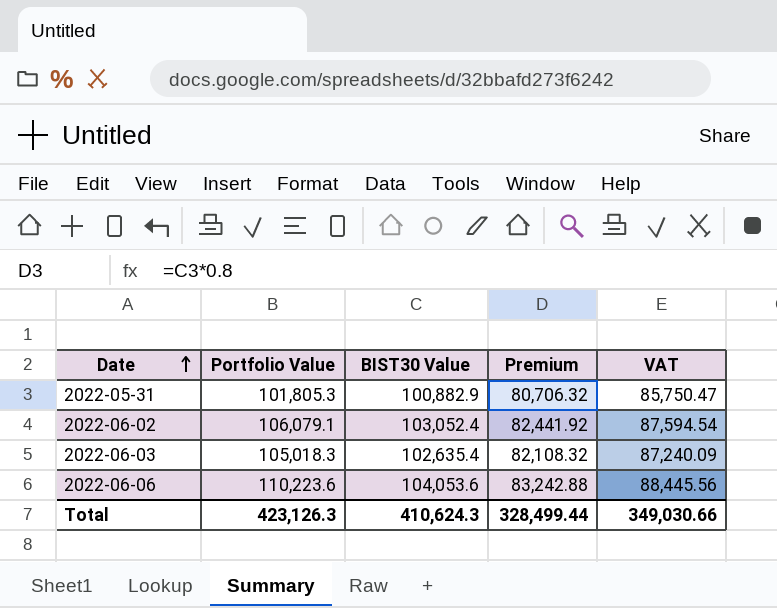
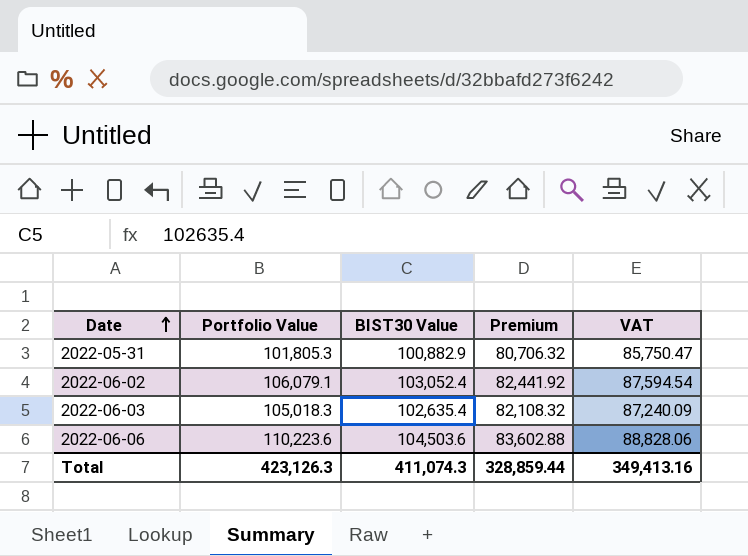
2022-06-06 | BIST30 Value: 104,053.6 -> 104,503.6
2022-06-06 | Premium: 83,242.88 -> 83,602.88
2022-06-06 | VAT: 88,445.56 -> 88,828.06
Total | BIST30 Value: 410,624.3 -> 411,074.3
Total | Premium: 328,499.44 -> 328,859.44
Total | VAT: 349,030.66 -> 349,413.16

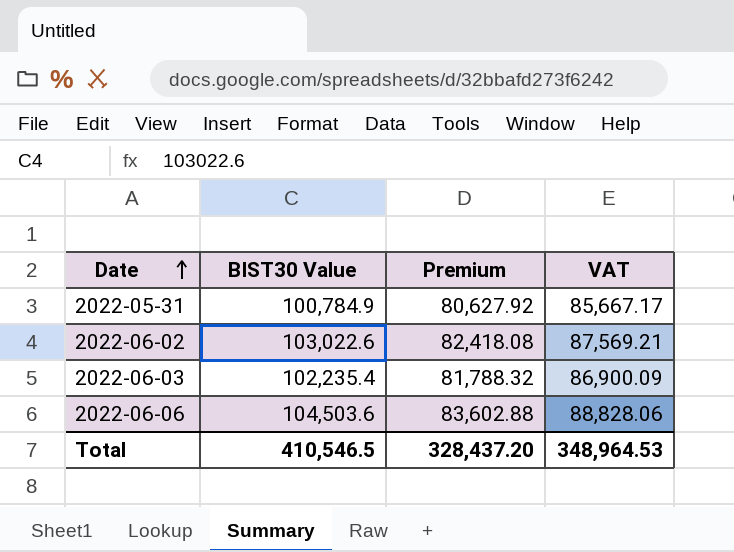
column Portfolio Value | position: 2 -> none
2022-05-31 | BIST30 Value: 100,882.9 -> 100,784.9
2022-05-31 | Premium: 80,706.32 -> 80,627.92
2022-05-31 | VAT: 85,750.47 -> 85,667.17
2022-06-02 | BIST30 Value: 103,052.4 -> 103,022.6
2022-06-02 | Premium: 82,441.92 -> 82,418.08
2022-06-02 | VAT: 87,594.54 -> 87,569.21
2022-06-03 | BIST30 Value: 102,635.4 -> 102,235.4
2022-06-03 | Premium: 82,108.32 -> 81,788.32
2022-06-03 | VAT: 87,240.09 -> 86,900.09
Total | BIST30 Value: 411,074.3 -> 410,546.5
Total | Premium: 328,859.44 -> 328,437.20
Total | VAT: 349,413.16 -> 348,964.53

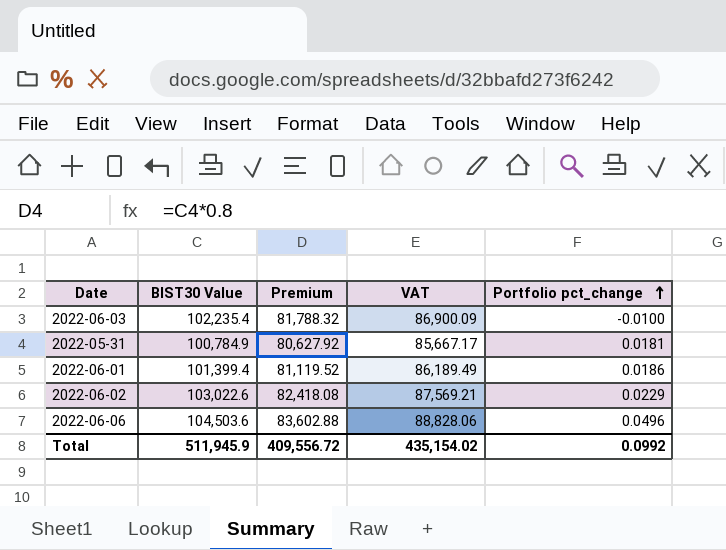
row order: Date ascending -> Portfolio pct_change ascending
column Portfolio pct_change | position: none -> 5
row 2022-06-01: none -> 101,399.4 | 81,119.52 | 86,189.49 | 0.0186
Total | BIST30 Value: 410,546.5 -> 511,945.9
Total | Premium: 328,437.20 -> 409,556.72
Total | VAT: 348,964.53 -> 435,154.02

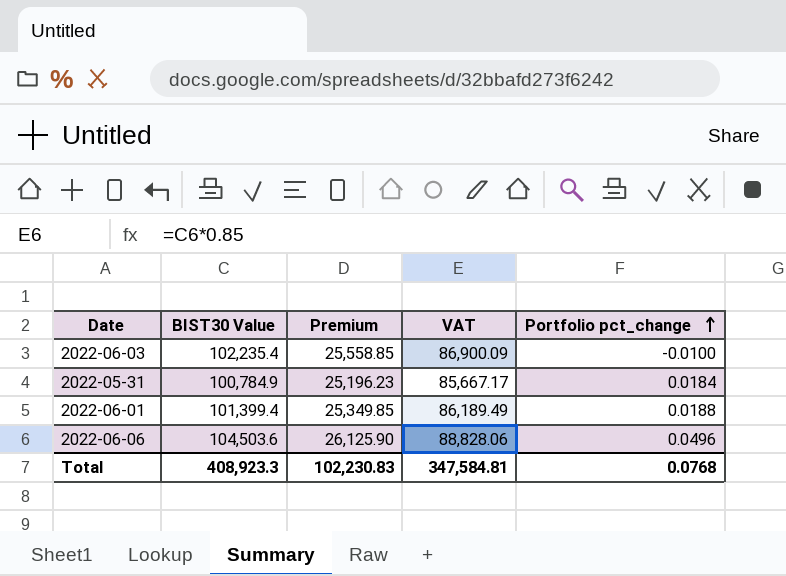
column Premium | formula: [BIST30 Value] * 0.8 -> [BIST30 Value] * 0.25
row 2022-06-02: 103,022.6 | 82,418.08 | 87,569.21 | 0.0229 -> none
2022-05-31 | Portfolio pct_change: 0.0181 -> 0.0184
2022-06-01 | Portfolio pct_change: 0.0186 -> 0.0188
Total | BIST30 Value: 511,945.9 -> 408,923.3
Total | Premium: 409,556.72 -> 102,230.83
Total | VAT: 435,154.02 -> 347,584.81
Total | Portfolio pct_change: 0.0992 -> 0.0768

